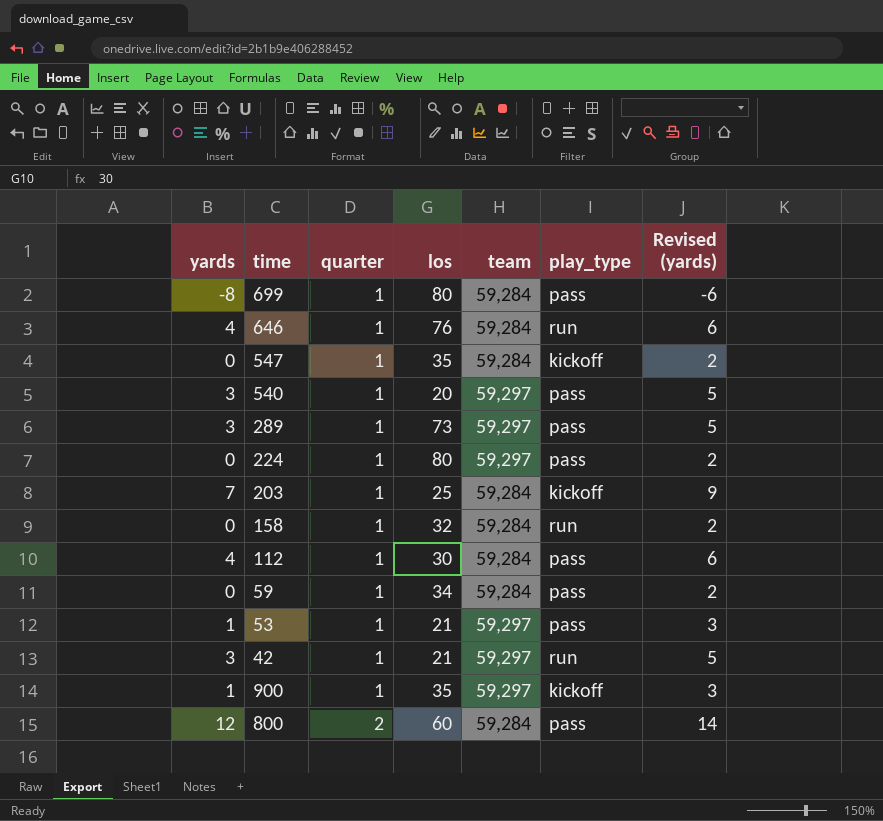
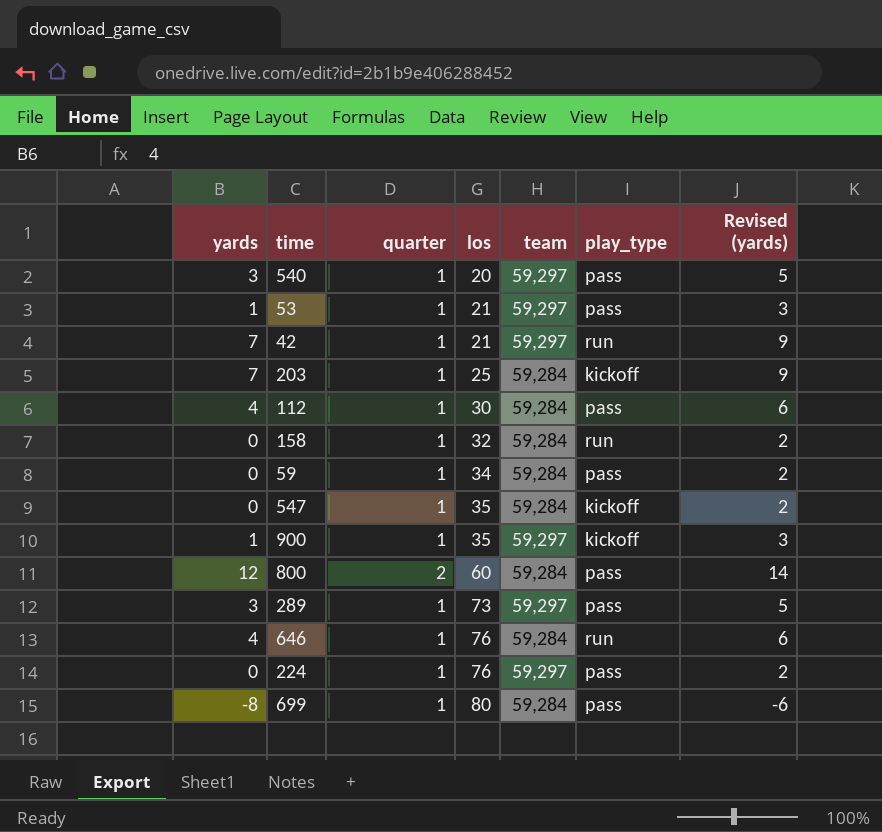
row order: quarter ascending -> los ascending
42 | yards: 3 -> 7
42 | Revised (yards): 5 -> 9
224 | los: 80 -> 76

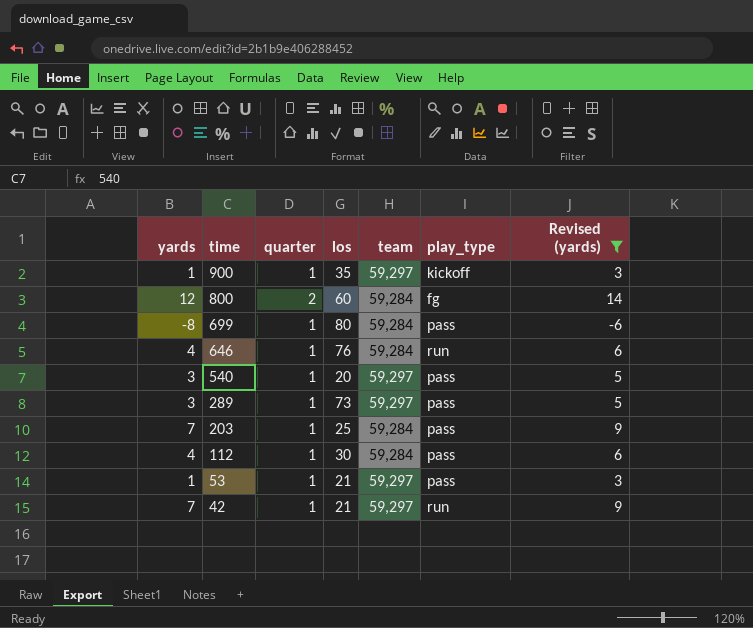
filter: none -> Revised (yards) != 2
row order: los ascending -> time descending
800 | play_type: pass -> fg
203 | play_type: kickoff -> pass

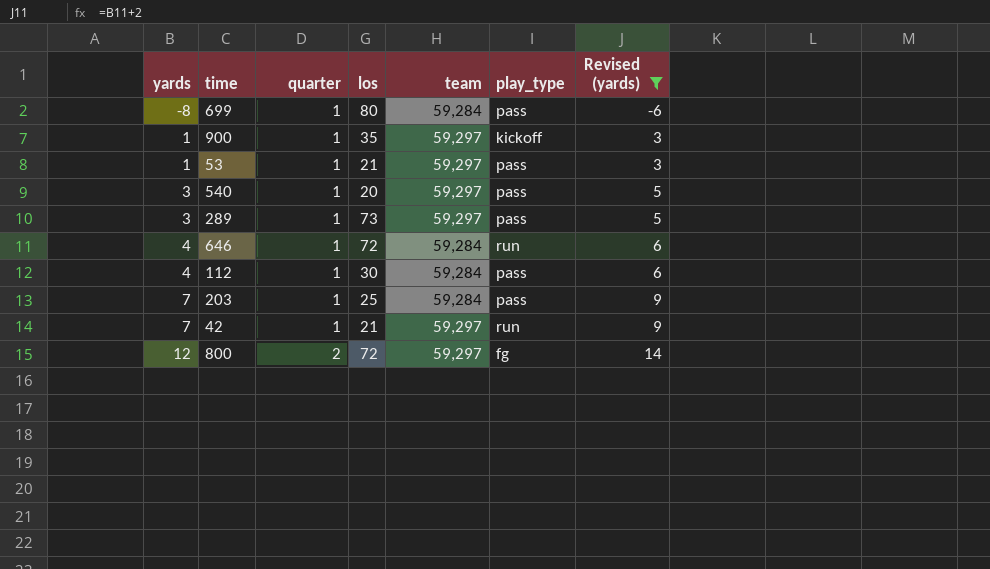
row order: time descending -> yards ascending
646 | los: 76 -> 72
800 | los: 60 -> 72
800 | team: 59,284 -> 59,297

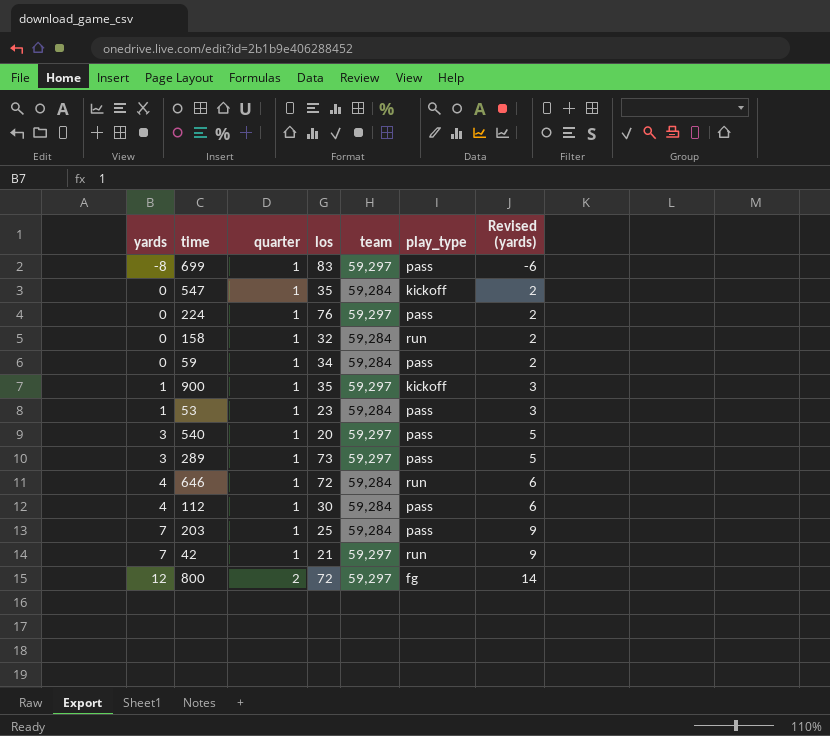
filter: Revised (yards) != 2 -> none
699 | los: 80 -> 83
699 | team: 59,284 -> 59,297
53 | los: 21 -> 23
53 | team: 59,297 -> 59,284

